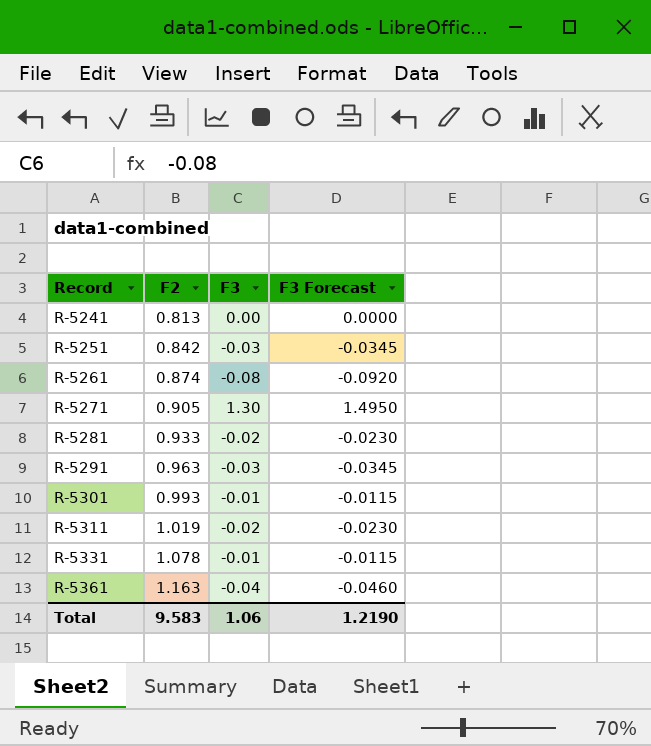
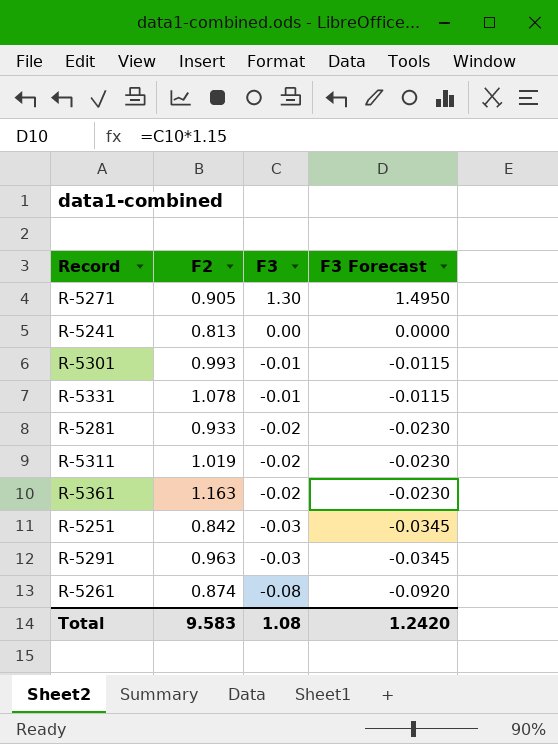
row order: Record ascending -> F3 descending
R-5361 | F3: -0.04 -> -0.02
R-5361 | F3 Forecast: -0.0460 -> -0.0230
Total | F3: 1.06 -> 1.08
Total | F3 Forecast: 1.2190 -> 1.2420

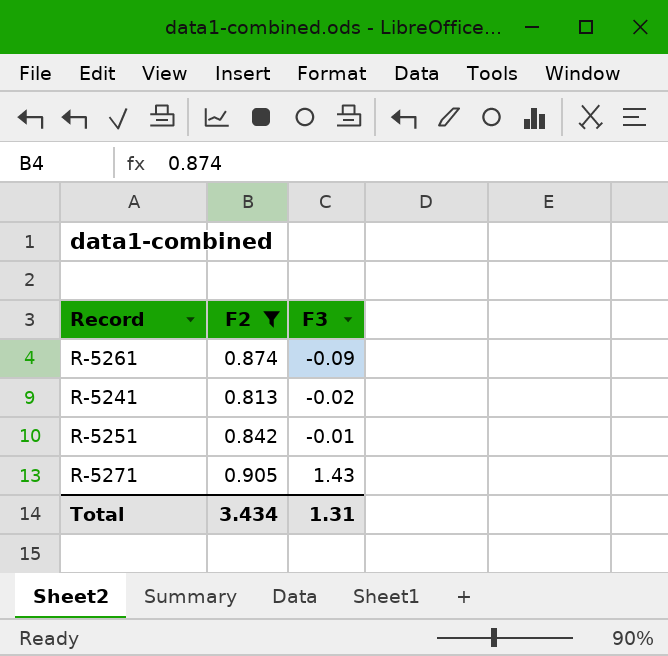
filter: none -> F2 <= 0.905
row order: F3 descending -> F3 ascending
column F3 Forecast | formula: [F3] * 1.15 -> none
R-5261 | F3: -0.08 -> -0.09
R-5241 | F3: 0.00 -> -0.02
R-5251 | F3: -0.03 -> -0.01
R-5271 | F3: 1.30 -> 1.43
Total | F2: 9.583 -> 3.434
Total | F3: 1.08 -> 1.31

